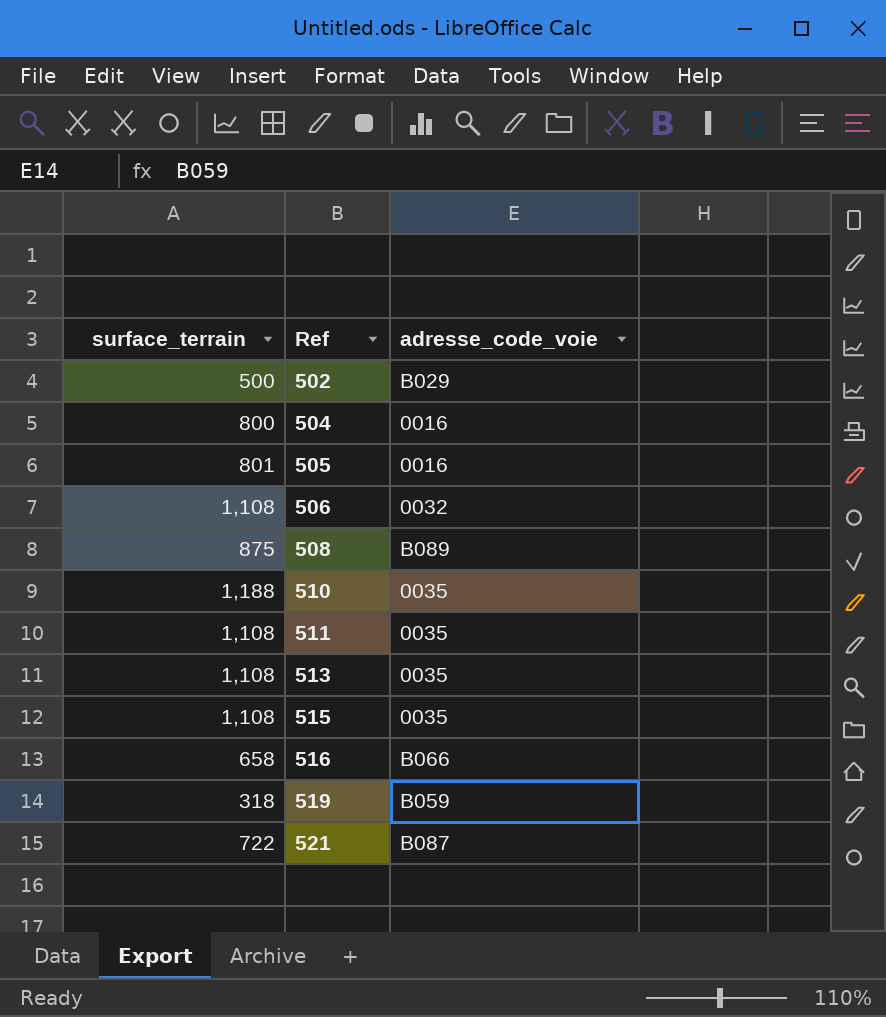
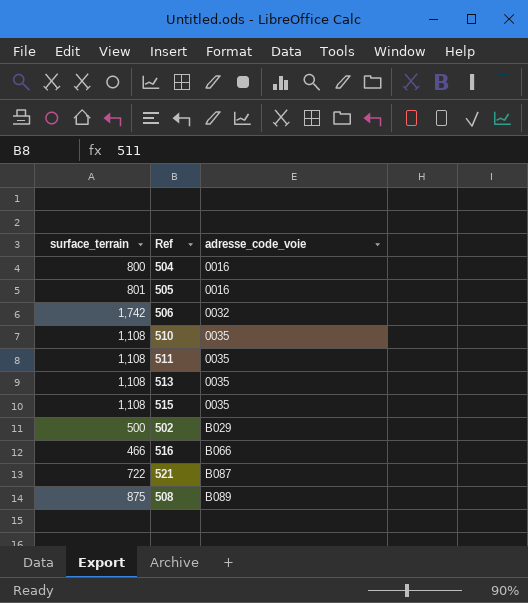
row order: Ref ascending -> adresse_code_voie ascending
row 519: 318 | B059 -> none
506 | surface_terrain: 1,108 -> 1,742
510 | surface_terrain: 1,188 -> 1,108
516 | surface_terrain: 658 -> 466

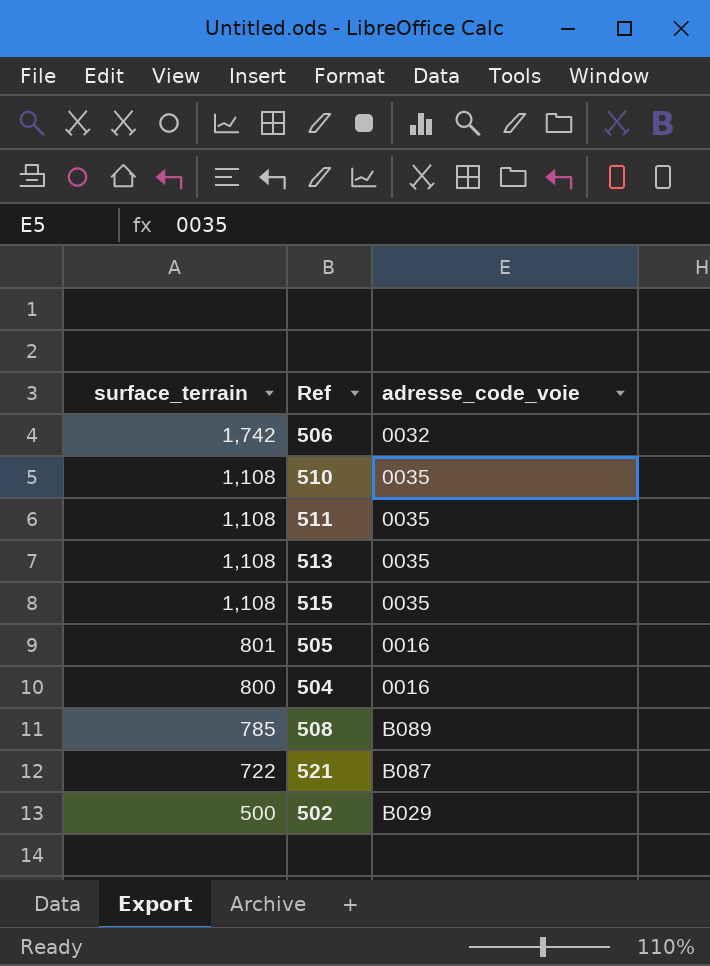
row order: adresse_code_voie ascending -> surface_terrain descending
row 516: 466 | B066 -> none
508 | surface_terrain: 875 -> 785

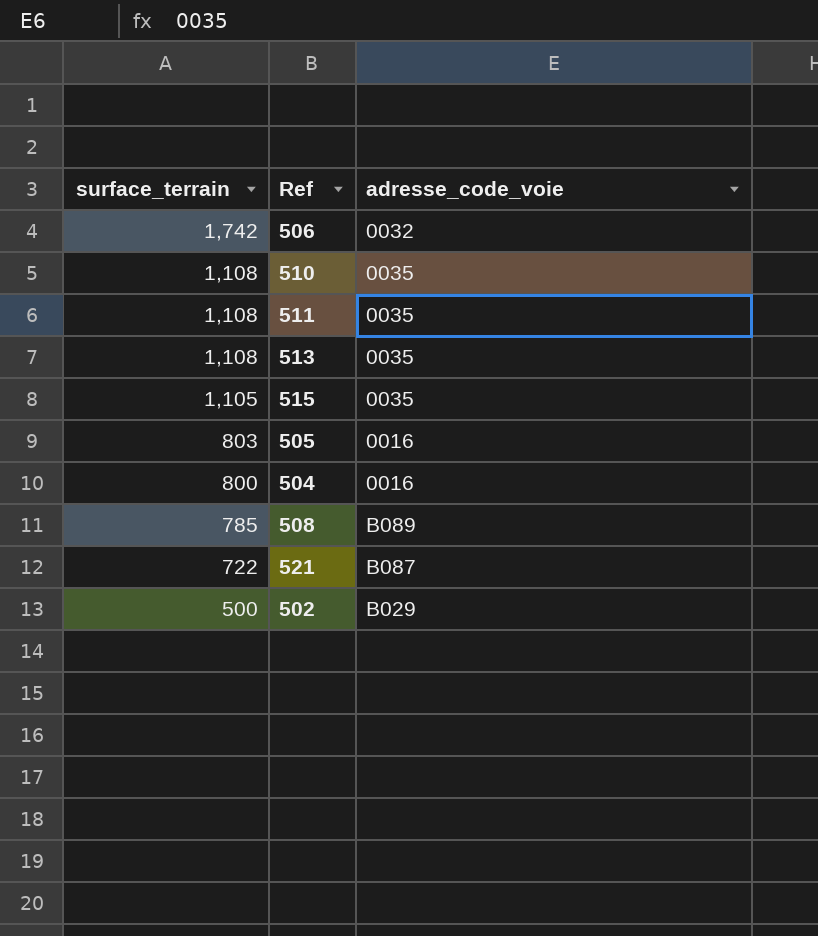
515 | surface_terrain: 1,108 -> 1,105
505 | surface_terrain: 801 -> 803

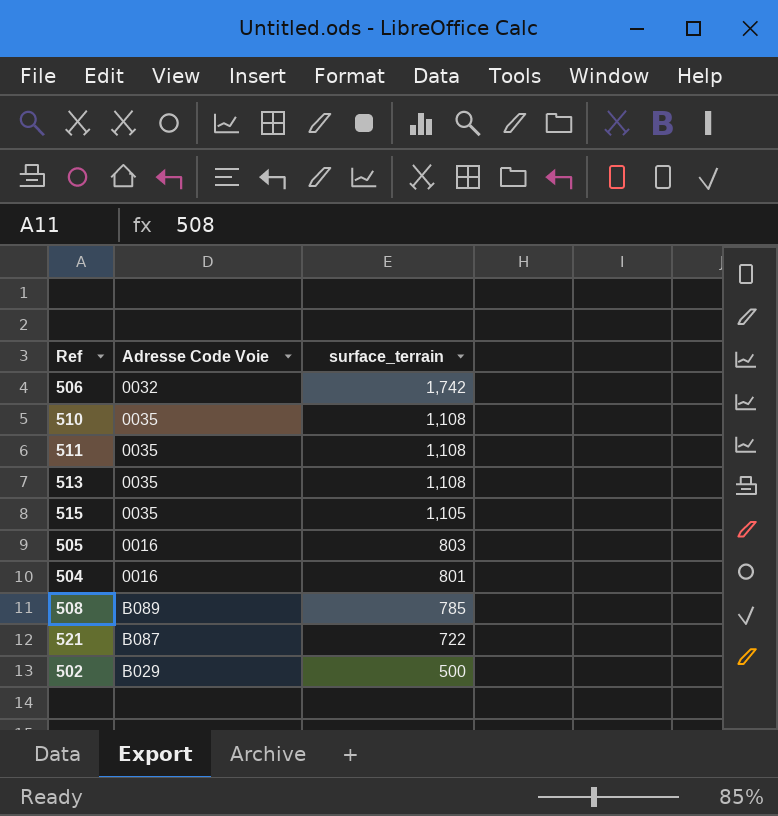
column name: adresse_code_voie -> Adresse Code Voie
column surface_terrain | position: 1 -> 3
504 | surface_terrain: 800 -> 801

